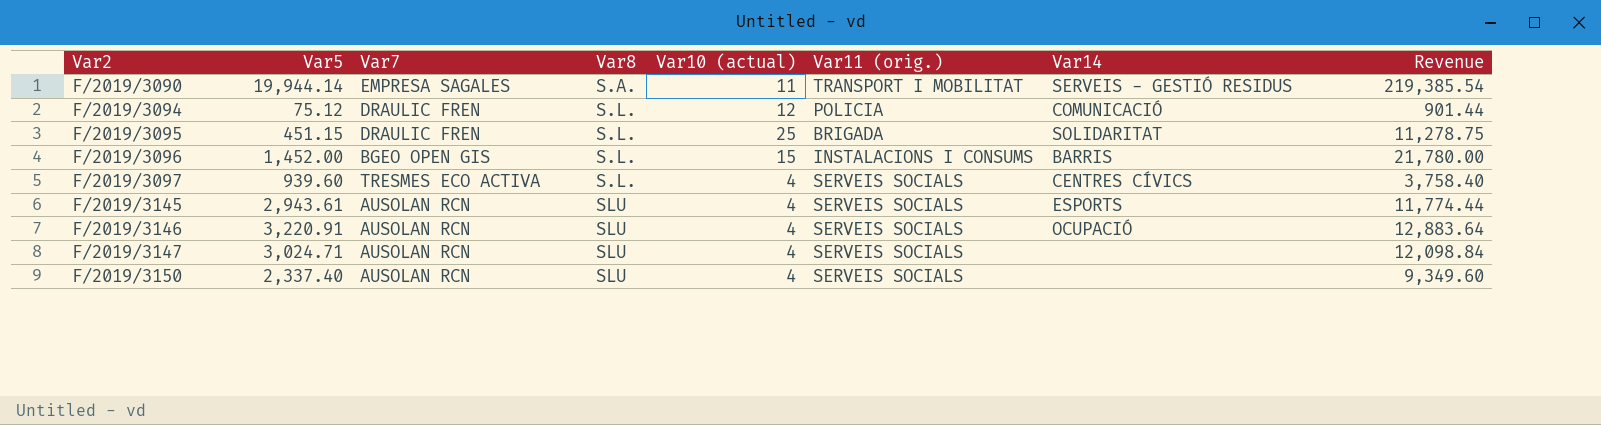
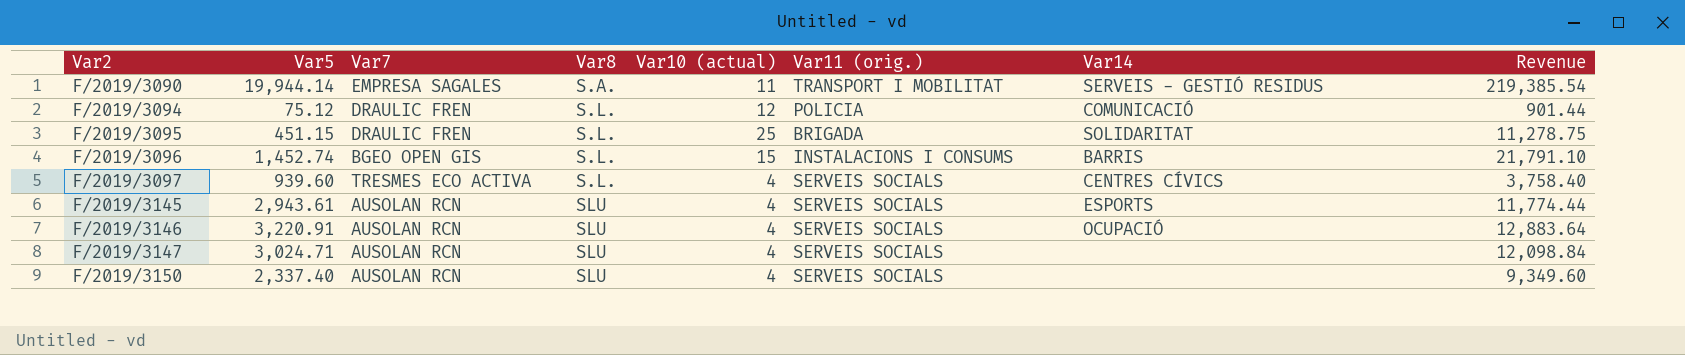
F/2019/3096 | Var5: 1,452.00 -> 1,452.74
F/2019/3096 | Revenue: 21,780.00 -> 21,791.10

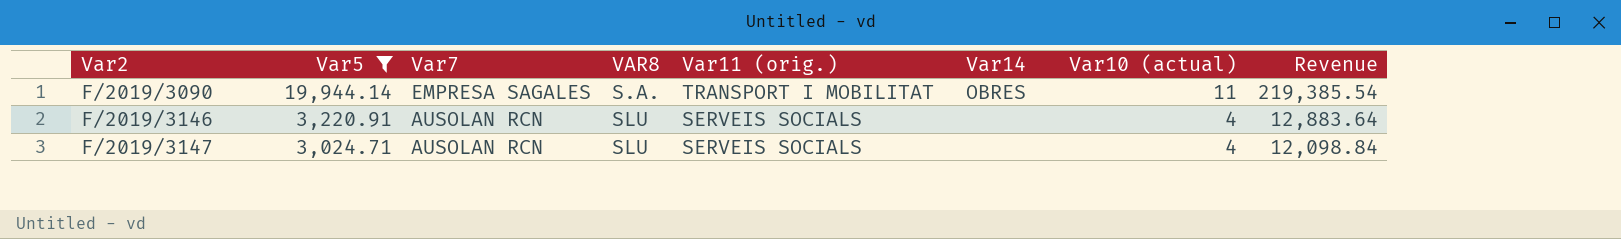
filter: none -> Var5 >= 3,024.71
column name: Var8 -> VAR8
column Var10 (actual) | position: 5 -> 7
F/2019/3090 | Var14: SERVEIS - GESTIÓ RESIDUS -> OBRES
F/2019/3146 | Var14: OCUPACIÓ -> none

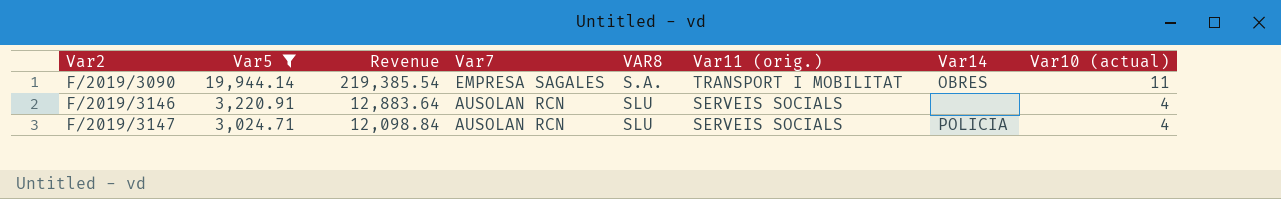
column Revenue | position: 8 -> 3
F/2019/3147 | Var14: none -> POLICIA

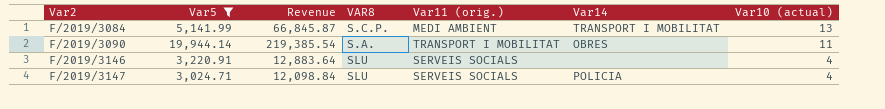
column Var7 | position: 4 -> none
row F/2019/3084: none -> 5,141.99 | 66,845.87 | S.C.P. | MEDI AMBIENT | TRANSPORT I MOBILITAT | 13

